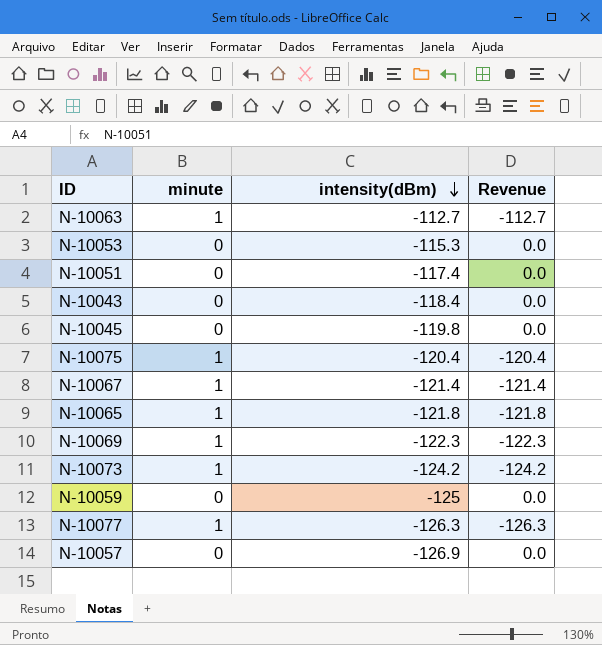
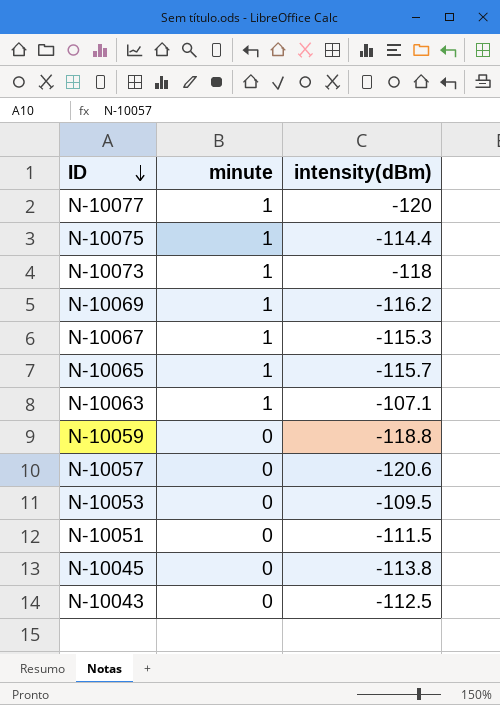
row order: intensity(dBm) descending -> ID descending
column Revenue | formula: [minute] * [intensity(dBm)] -> none
N-10077 | intensity(dBm): -126.3 -> -120
N-10075 | intensity(dBm): -120.4 -> -114.4
N-10073 | intensity(dBm): -124.2 -> -118
N-10069 | intensity(dBm): -122.3 -> -116.2
N-10067 | intensity(dBm): -121.4 -> -115.3
N-10065 | intensity(dBm): -121.8 -> -115.7
N-10063 | intensity(dBm): -112.7 -> -107.1
N-10059 | intensity(dBm): -125 -> -118.8
N-10057 | intensity(dBm): -126.9 -> -120.6
N-10053 | intensity(dBm): -115.3 -> -109.5
N-10051 | intensity(dBm): -117.4 -> -111.5
N-10045 | intensity(dBm): -119.8 -> -113.8
N-10043 | intensity(dBm): -118.4 -> -112.5

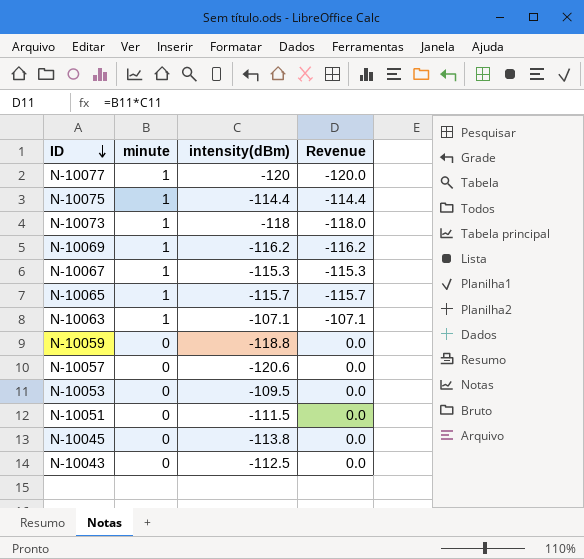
column Revenue | formula: none -> [minute] * [intensity(dBm)]

